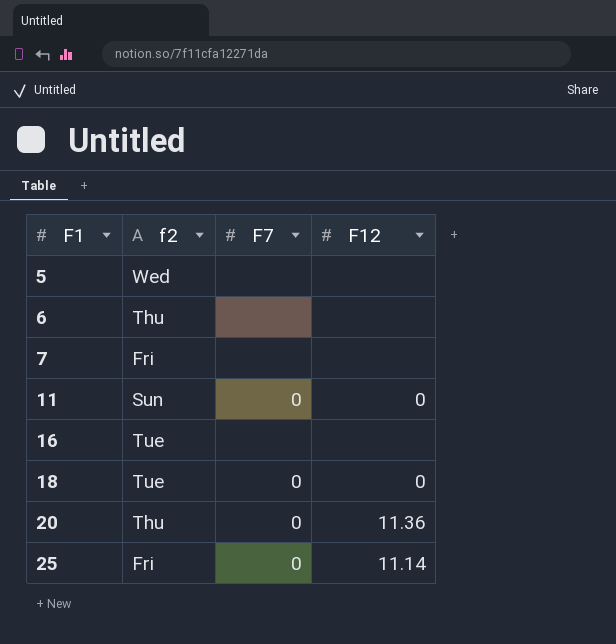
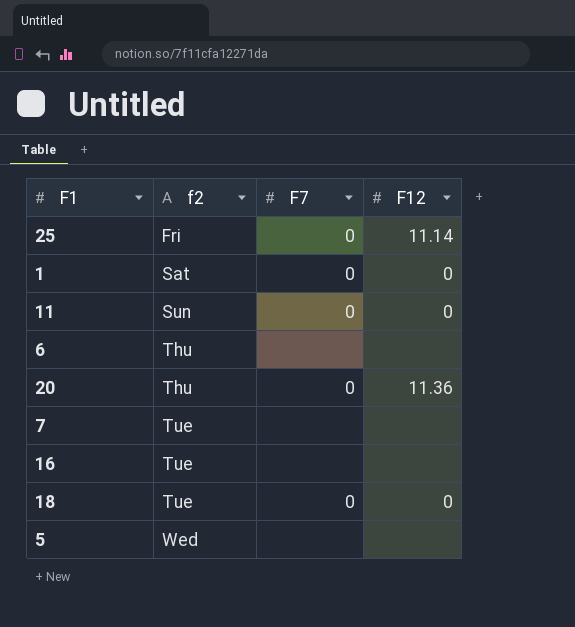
row order: F1 ascending -> f2 ascending
row 1: none -> Sat | 0 | 0
7 | f2: Fri -> Tue

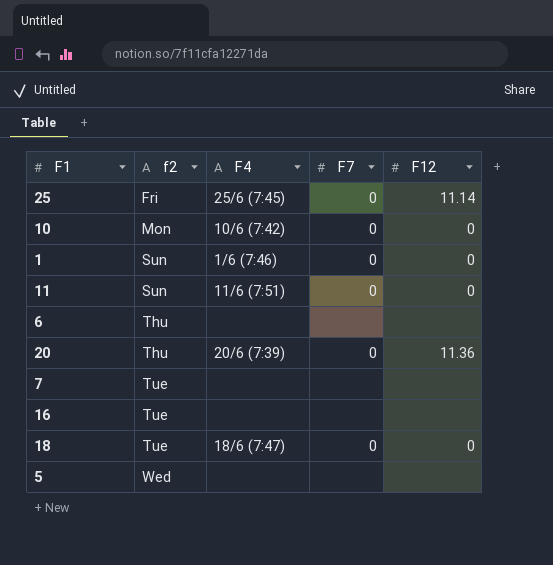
column F4 | position: none -> 3
row 10: none -> Mon | 10/6 (7:42) | 0 | 0
1 | f2: Sat -> Sun

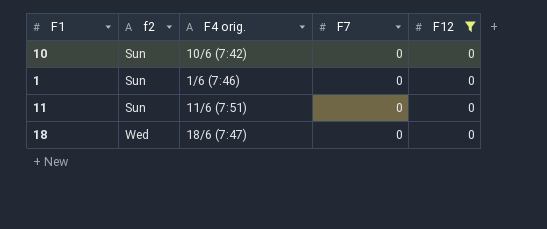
filter: none -> F12 = 0
column name: F4 -> F4 orig.
10 | f2: Mon -> Sun
18 | f2: Tue -> Wed

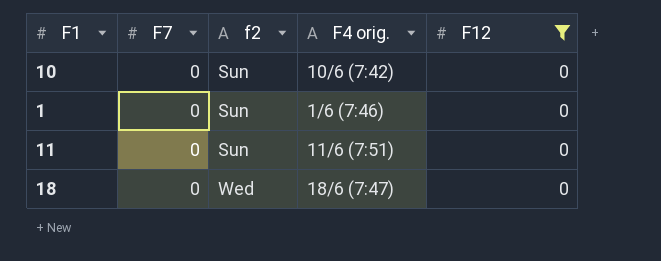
column F7 | position: 4 -> 2

